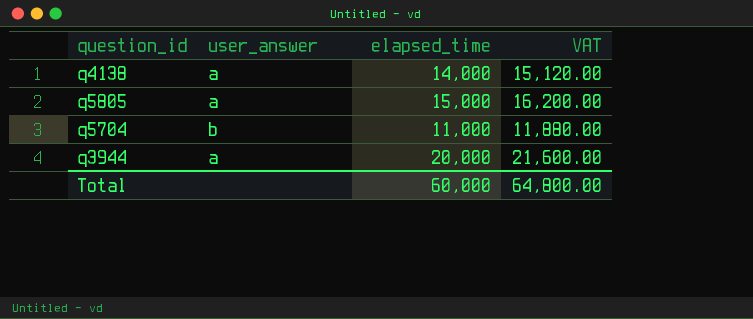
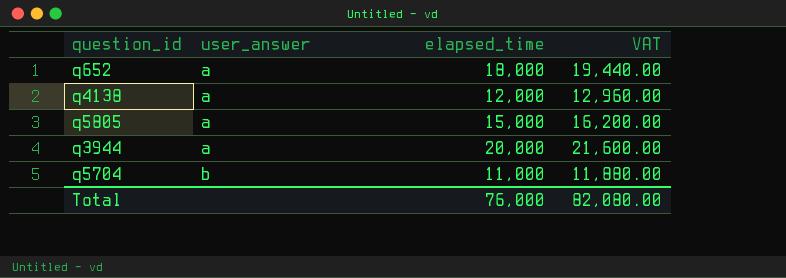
row order: none -> user_answer ascending
row q652: none -> a | 18,000 | 19,440.00
q4138 | elapsed_time: 14,000 -> 12,000
q4138 | VAT: 15,120.00 -> 12,960.00
Total | elapsed_time: 60,000 -> 76,000
Total | VAT: 64,800.00 -> 82,080.00

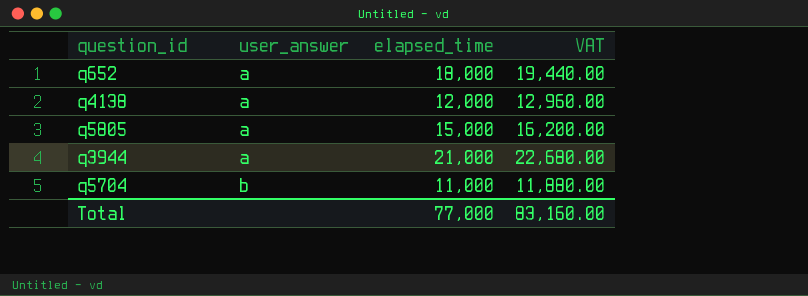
q3944 | elapsed_time: 20,000 -> 21,000
q3944 | VAT: 21,600.00 -> 22,680.00
Total | elapsed_time: 76,000 -> 77,000
Total | VAT: 82,080.00 -> 83,160.00

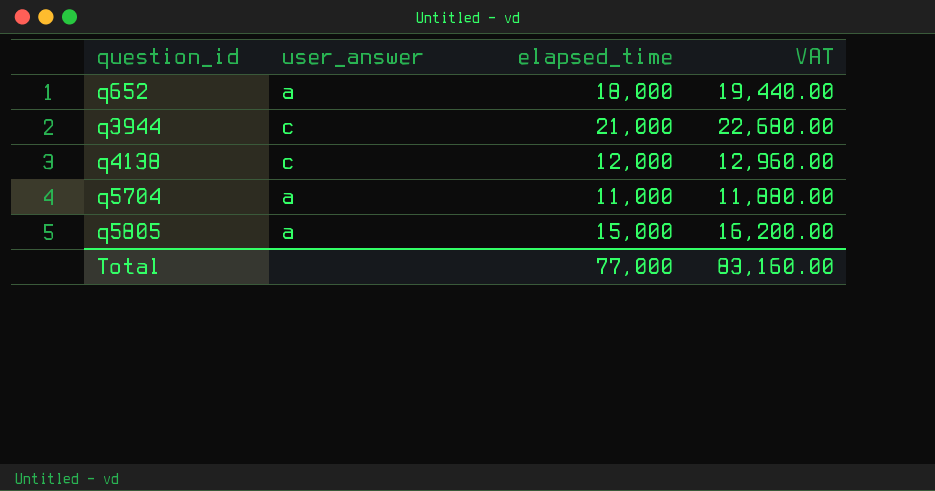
row order: user_answer ascending -> question_id ascending
q3944 | user_answer: a -> c
q4138 | user_answer: a -> c
q5704 | user_answer: b -> a

